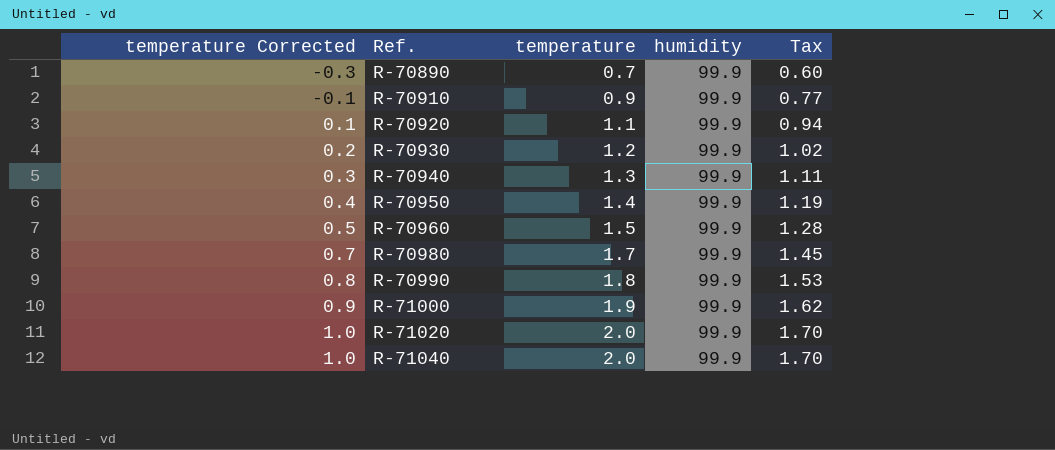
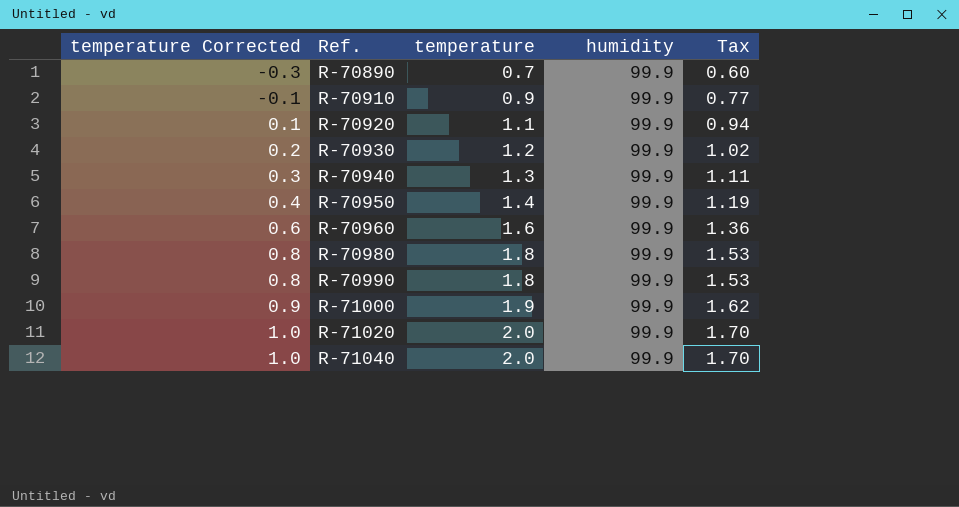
R-70960 | temperature Corrected: 0.5 -> 0.6
R-70960 | temperature: 1.5 -> 1.6
R-70960 | Tax: 1.28 -> 1.36
R-70980 | temperature Corrected: 0.7 -> 0.8
R-70980 | temperature: 1.7 -> 1.8
R-70980 | Tax: 1.45 -> 1.53

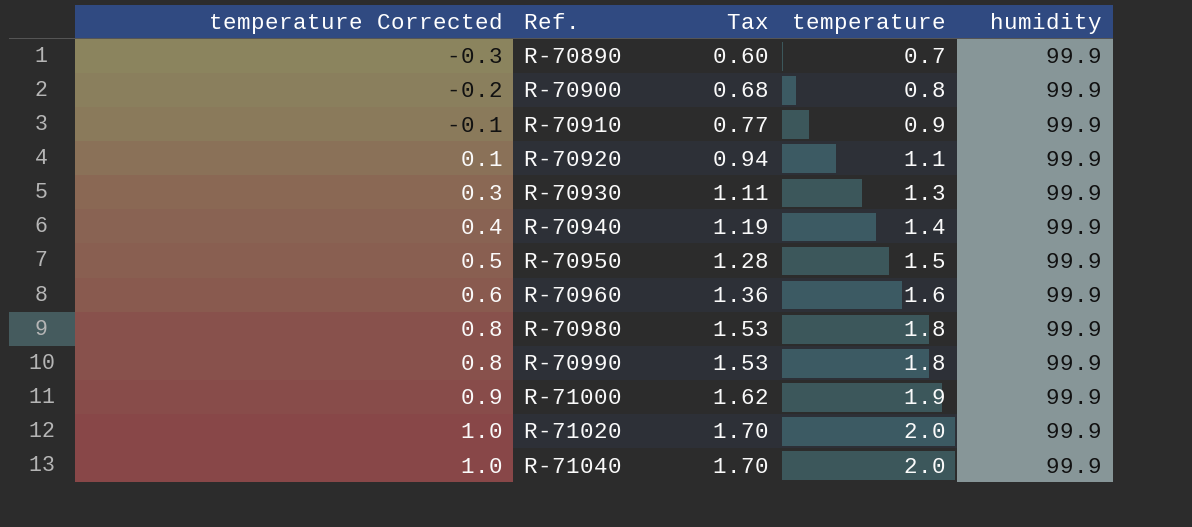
column Tax | position: 5 -> 3
row R-70900: none -> -0.2 | 0.68 | 0.8 | 99.9
R-70930 | temperature Corrected: 0.2 -> 0.3
R-70930 | Tax: 1.02 -> 1.11
R-70930 | temperature: 1.2 -> 1.3
R-70940 | temperature Corrected: 0.3 -> 0.4
R-70940 | Tax: 1.11 -> 1.19
R-70940 | temperature: 1.3 -> 1.4
R-70950 | temperature Corrected: 0.4 -> 0.5
R-70950 | Tax: 1.19 -> 1.28
R-70950 | temperature: 1.4 -> 1.5

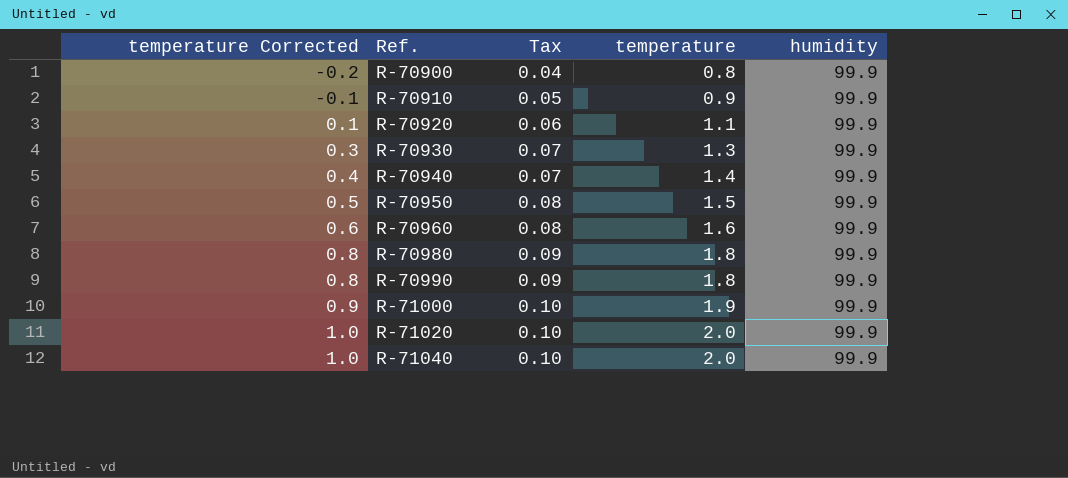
column Tax | formula: [temperature] * 0.85 -> [temperature] * 0.05
row R-70890: -0.3 | 0.60 | 0.7 | 99.9 -> none

